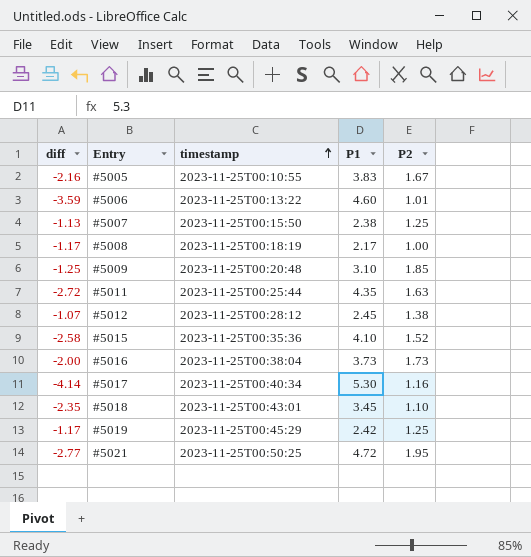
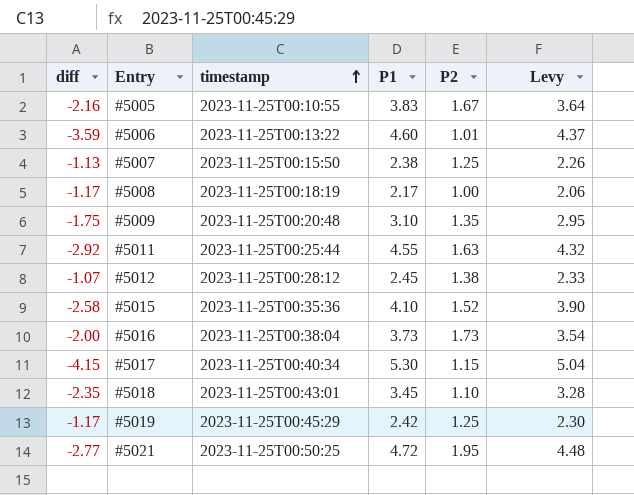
column Levy | formula: none -> [P1] * 0.95
#5009 | diff: -1.25 -> -1.75
#5009 | P2: 1.85 -> 1.35
#5011 | diff: -2.72 -> -2.92
#5011 | P1: 4.35 -> 4.55
#5017 | diff: -4.14 -> -4.15
#5017 | P2: 1.16 -> 1.15

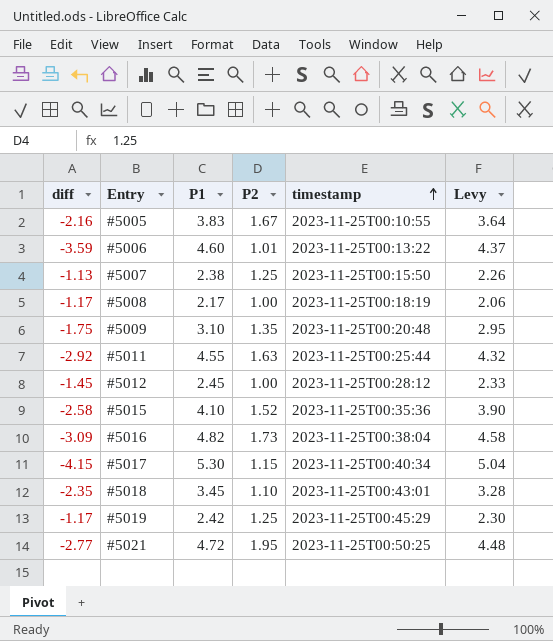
column timestamp | position: 3 -> 5
#5012 | diff: -1.07 -> -1.45
#5012 | P2: 1.38 -> 1.00
#5016 | diff: -2.00 -> -3.09
#5016 | P1: 3.73 -> 4.82
#5016 | Levy: 3.54 -> 4.58

